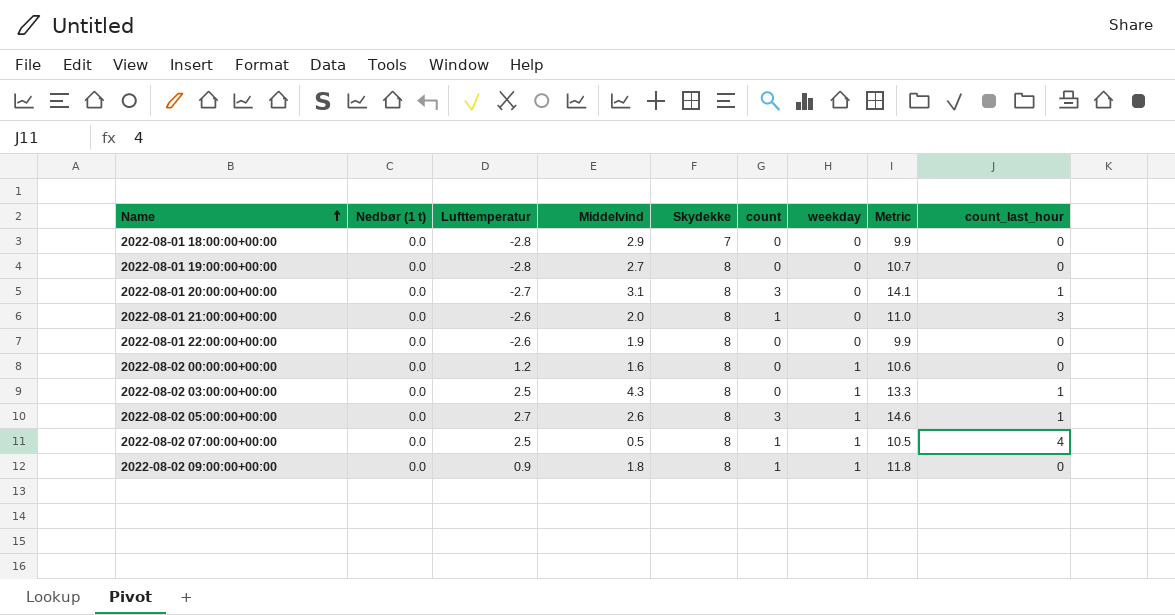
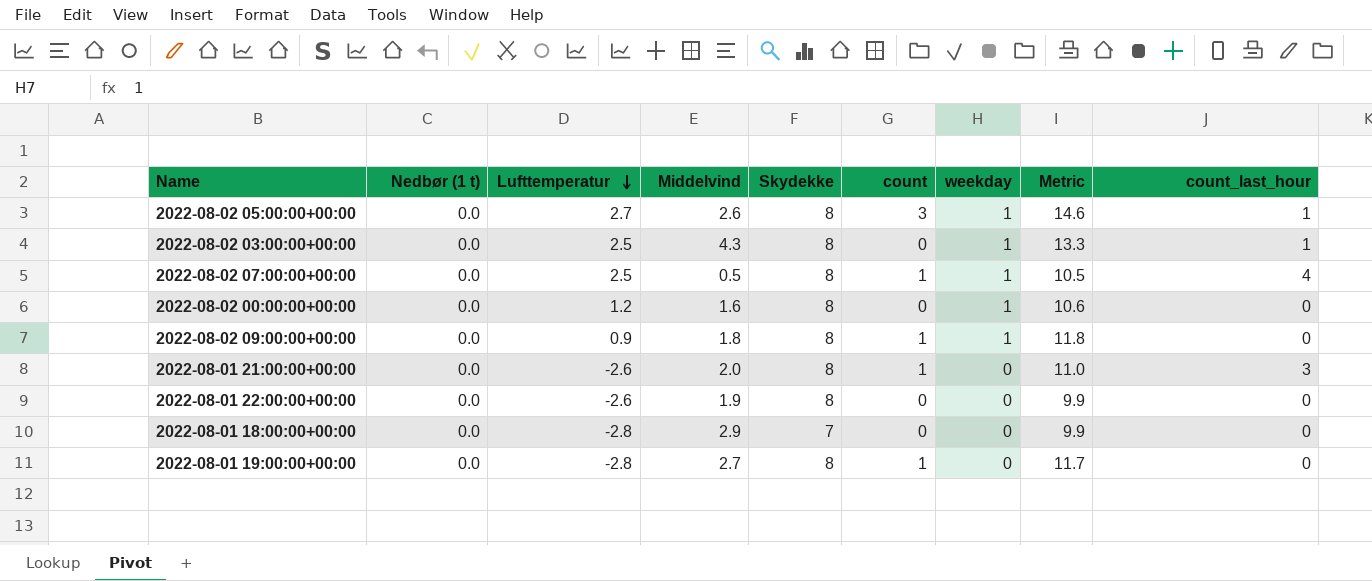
row order: Name ascending -> Lufttemperatur descending
row 2022-08-01 20:00:00+00:00: 0.0 | -2.7 | 3.1 | 8 | 3 | 0 | 14.1 | 1 -> none
2022-08-01 19:00:00+00:00 | count: 0 -> 1
2022-08-01 19:00:00+00:00 | Metric: 10.7 -> 11.7

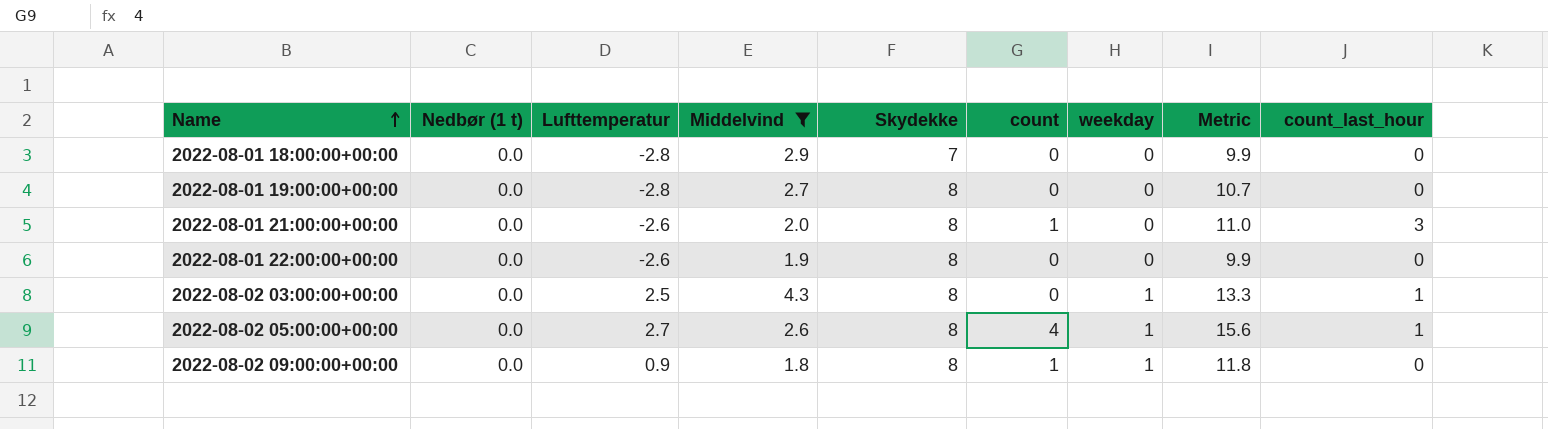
filter: none -> Middelvind >= 1.8
row order: Lufttemperatur descending -> Name ascending
2022-08-01 19:00:00+00:00 | count: 1 -> 0
2022-08-01 19:00:00+00:00 | Metric: 11.7 -> 10.7
2022-08-02 05:00:00+00:00 | count: 3 -> 4
2022-08-02 05:00:00+00:00 | Metric: 14.6 -> 15.6

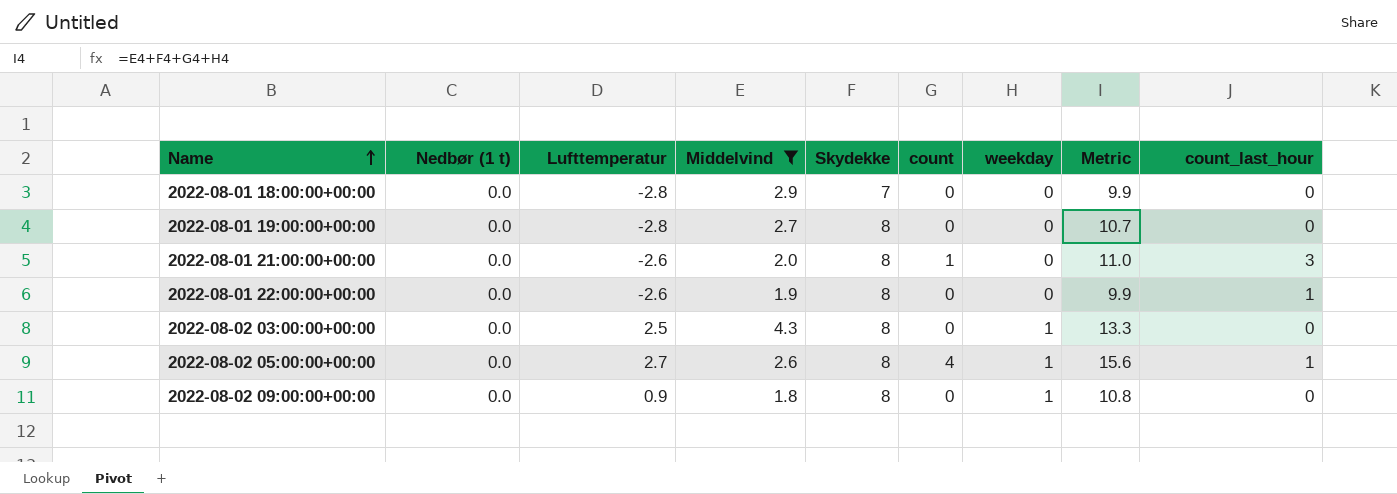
2022-08-01 22:00:00+00:00 | count_last_hour: 0 -> 1
2022-08-02 03:00:00+00:00 | count_last_hour: 1 -> 0
2022-08-02 09:00:00+00:00 | count: 1 -> 0
2022-08-02 09:00:00+00:00 | Metric: 11.8 -> 10.8

